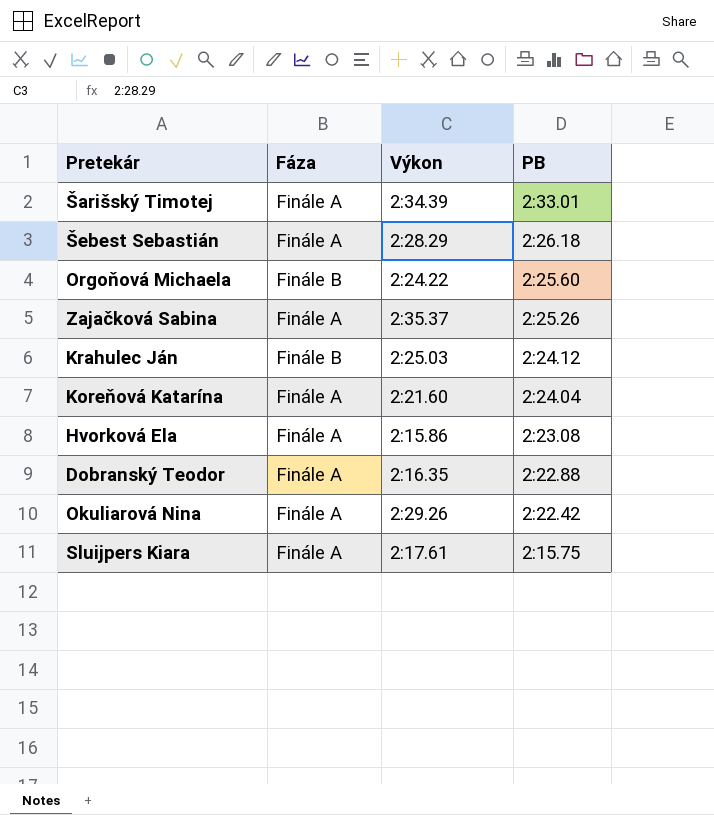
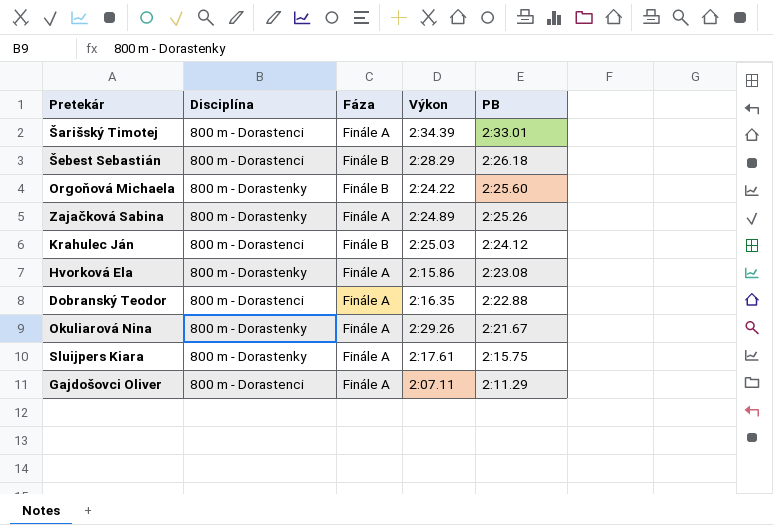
column Disciplína | position: none -> 2
row Koreňová Katarína: Finále A | 2:21.60 | 2:24.04 -> none
Šebest Sebastián | Fáza: Finále A -> Finále B
Zajačková Sabina | Výkon: 2:35.37 -> 2:24.89
Okuliarová Nina | PB: 2:22.42 -> 2:21.67
row Gajdošovci Oliver: none -> 800 m - Dorastenci | Finále A | 2:07.11 | 2:11.29

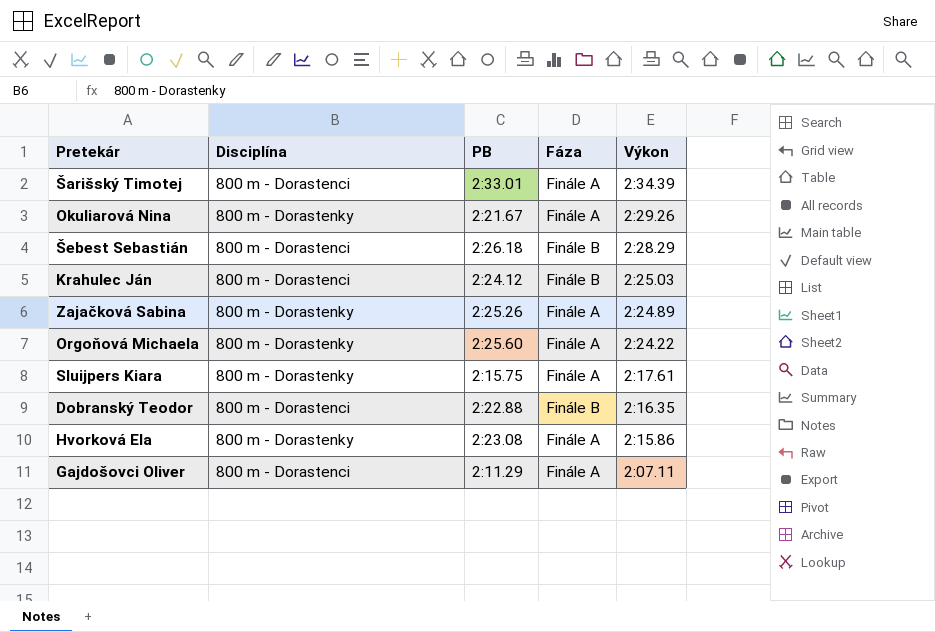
row order: PB descending -> Výkon descending
column PB | position: 5 -> 3
Orgoňová Michaela | Fáza: Finále B -> Finále A
Dobranský Teodor | Fáza: Finále A -> Finále B

